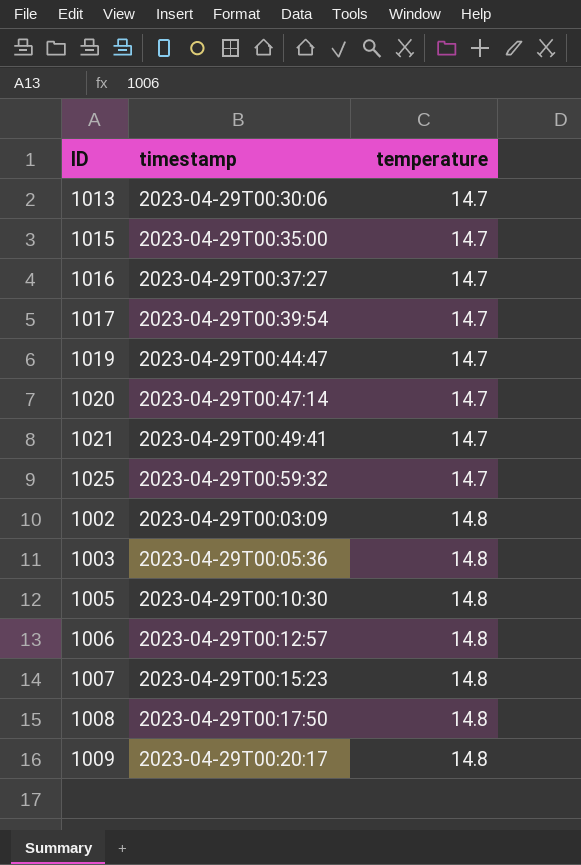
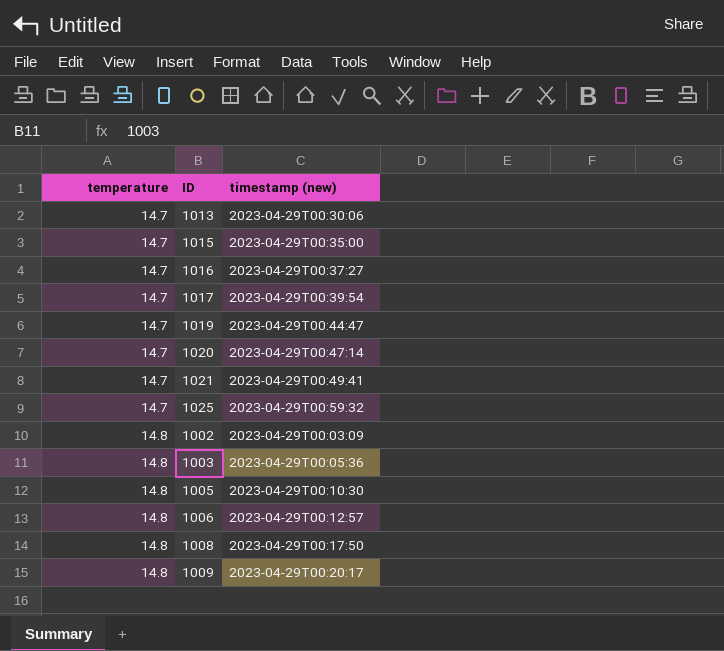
column temperature | position: 3 -> 1
column name: timestamp -> timestamp (new)
row 1007: 2023-04-29T00:15:23 | 14.8 -> none

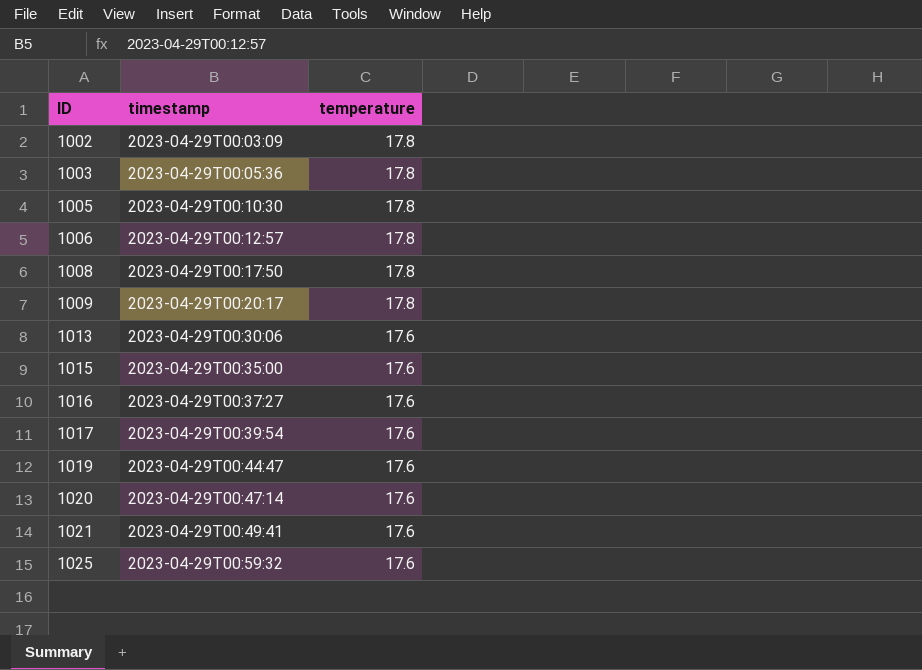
row order: temperature ascending -> ID ascending
column name: timestamp (new) -> timestamp
column temperature | position: 1 -> 3
1002 | temperature: 14.8 -> 17.8
1003 | temperature: 14.8 -> 17.8
1005 | temperature: 14.8 -> 17.8
1006 | temperature: 14.8 -> 17.8
1008 | temperature: 14.8 -> 17.8
1009 | temperature: 14.8 -> 17.8
1013 | temperature: 14.7 -> 17.6
1015 | temperature: 14.7 -> 17.6
1016 | temperature: 14.7 -> 17.6
1017 | temperature: 14.7 -> 17.6
1019 | temperature: 14.7 -> 17.6
1020 | temperature: 14.7 -> 17.6
1021 | temperature: 14.7 -> 17.6
1025 | temperature: 14.7 -> 17.6

